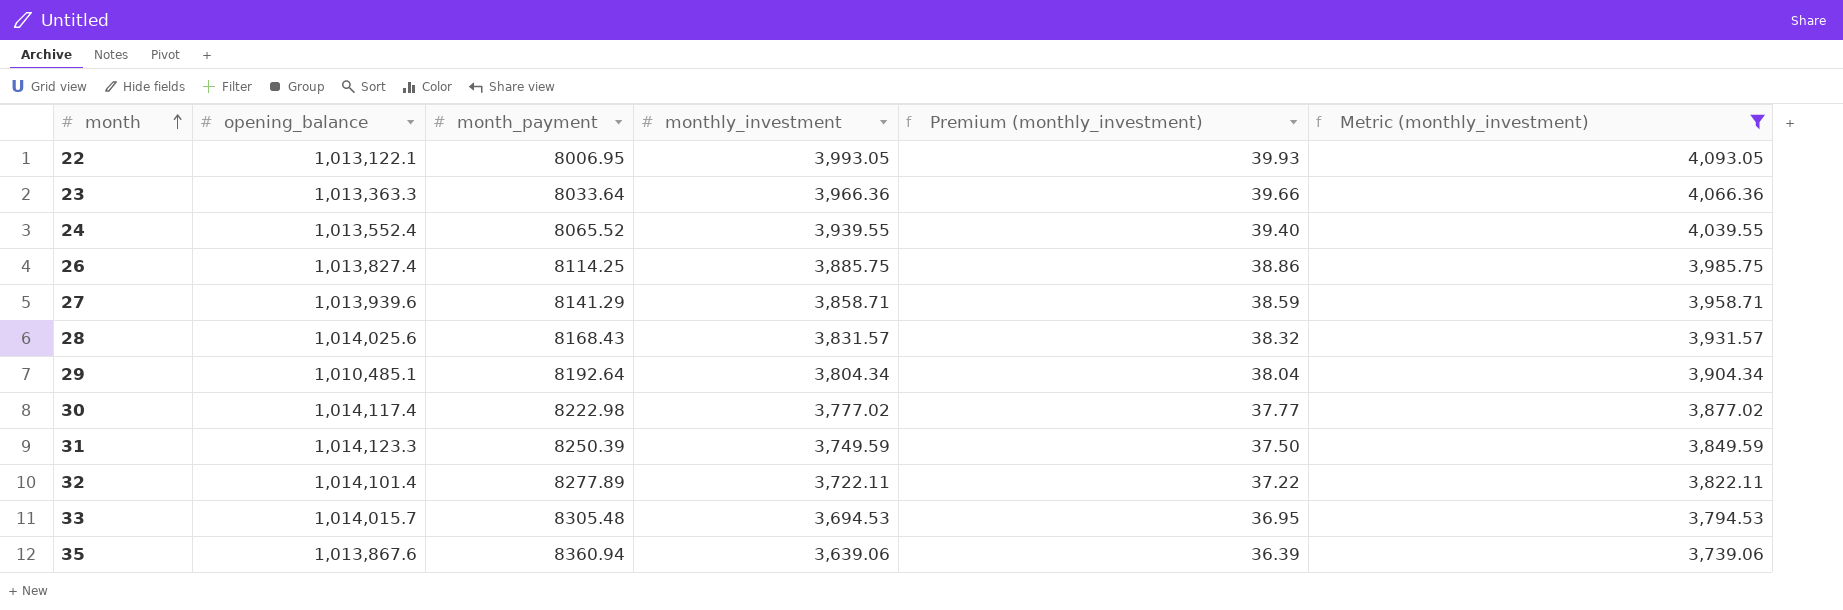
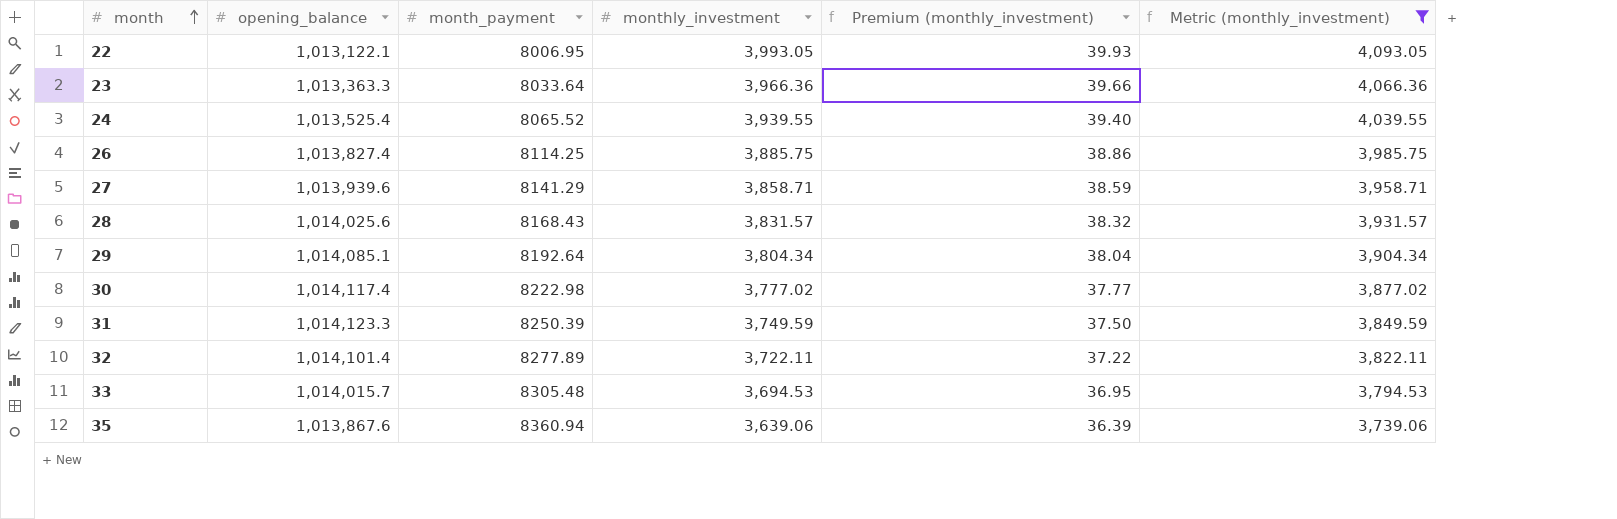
24 | opening_balance: 1,013,552.4 -> 1,013,525.4
29 | opening_balance: 1,010,485.1 -> 1,014,085.1

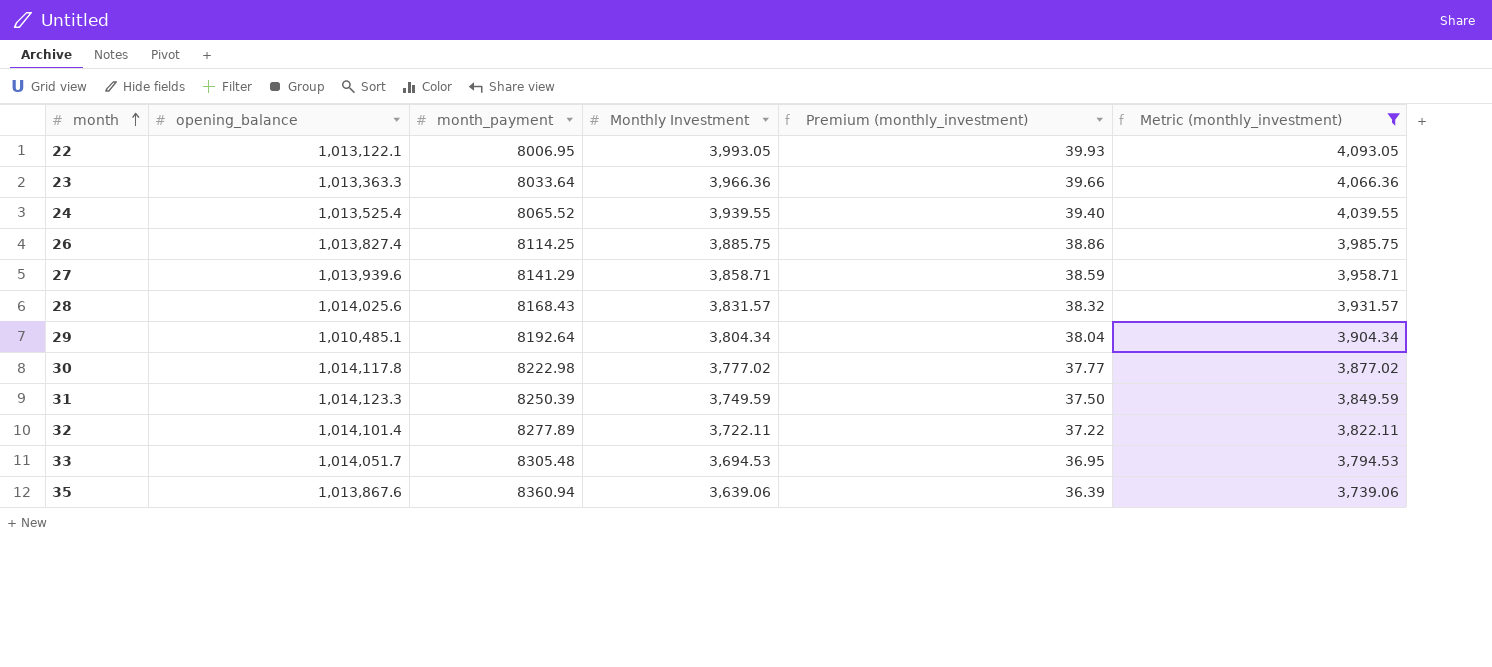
column name: monthly_investment -> Monthly Investment
29 | opening_balance: 1,014,085.1 -> 1,010,485.1
30 | opening_balance: 1,014,117.4 -> 1,014,117.8
33 | opening_balance: 1,014,015.7 -> 1,014,051.7

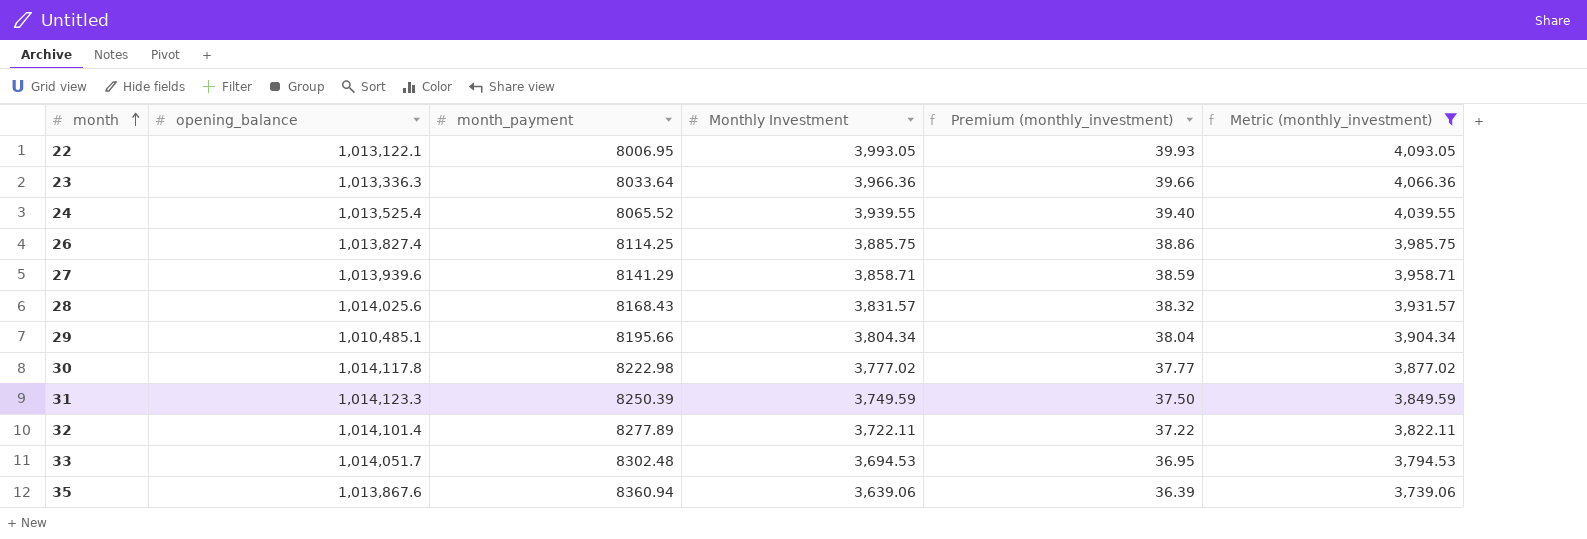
23 | opening_balance: 1,013,363.3 -> 1,013,336.3
29 | month_payment: 8192.64 -> 8195.66
33 | month_payment: 8305.48 -> 8302.48

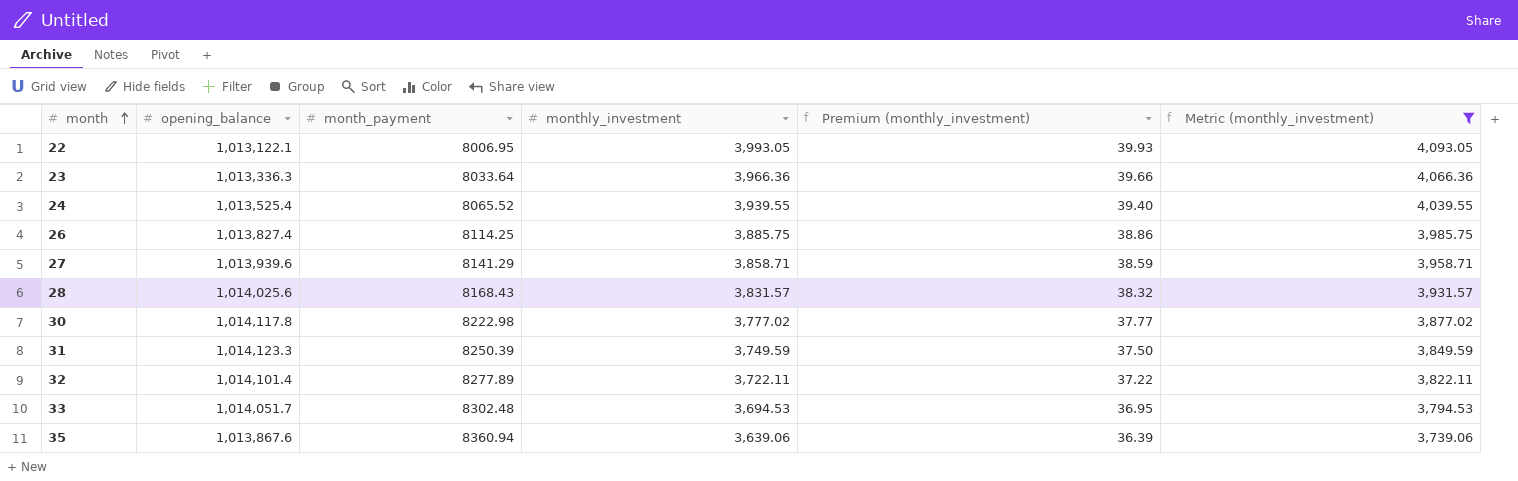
column name: Monthly Investment -> monthly_investment
row 29: 1,010,485.1 | 8195.66 | 3,804.34 | 38.04 | 3,904.34 -> none

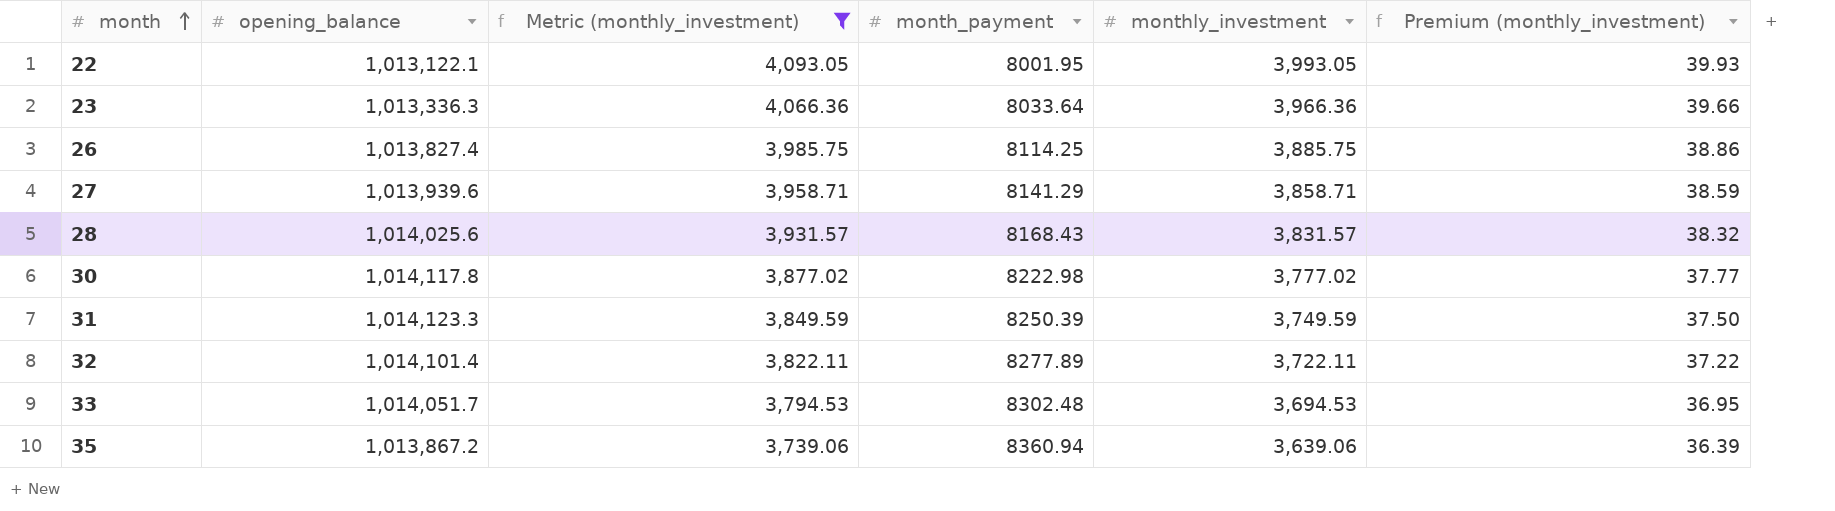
column Metric (monthly_investment) | position: 6 -> 3
row 24: 1,013,525.4 | 8065.52 | 3,939.55 | 39.40 | 4,039.55 -> none
22 | month_payment: 8006.95 -> 8001.95
35 | opening_balance: 1,013,867.6 -> 1,013,867.2

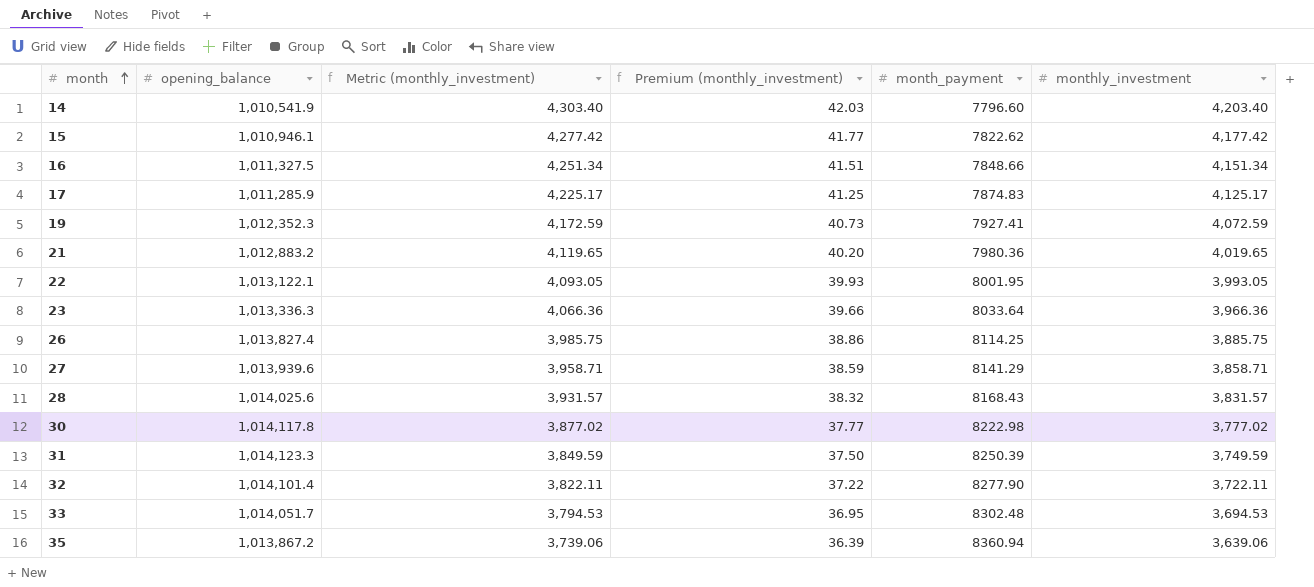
filter: Metric (monthly_investment) <= 4,093.05 -> none
column Premium (monthly_investment) | position: 6 -> 4
32 | month_payment: 8277.89 -> 8277.90

